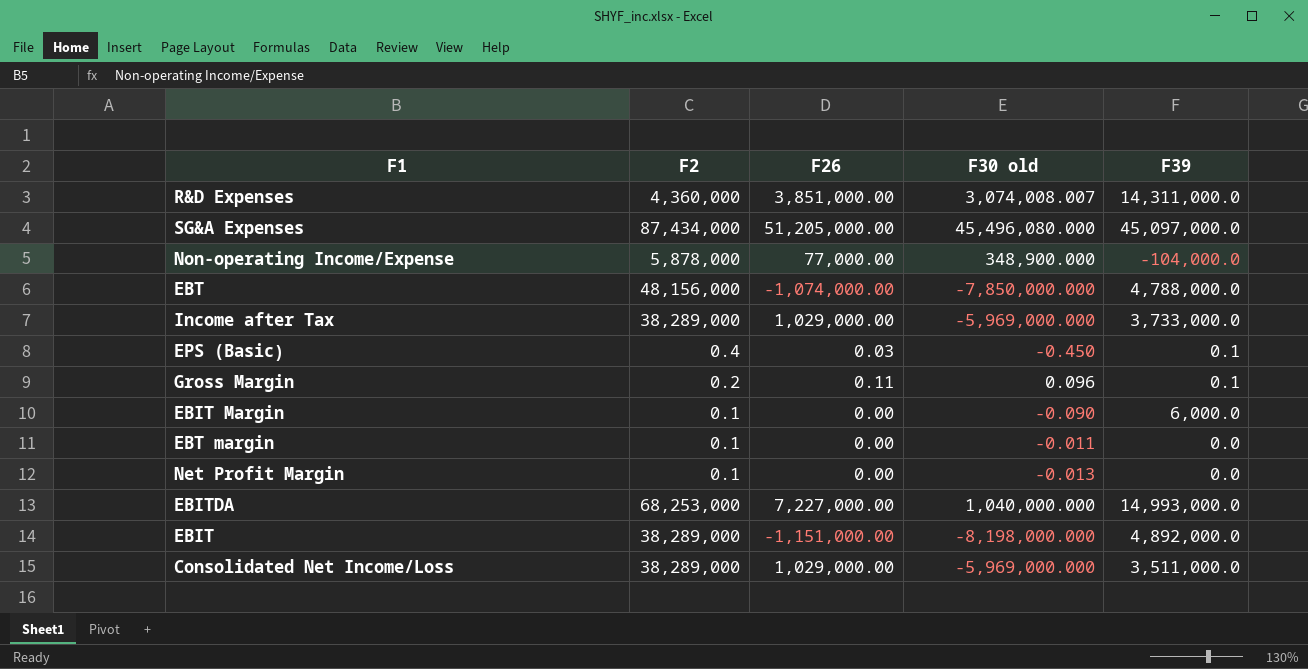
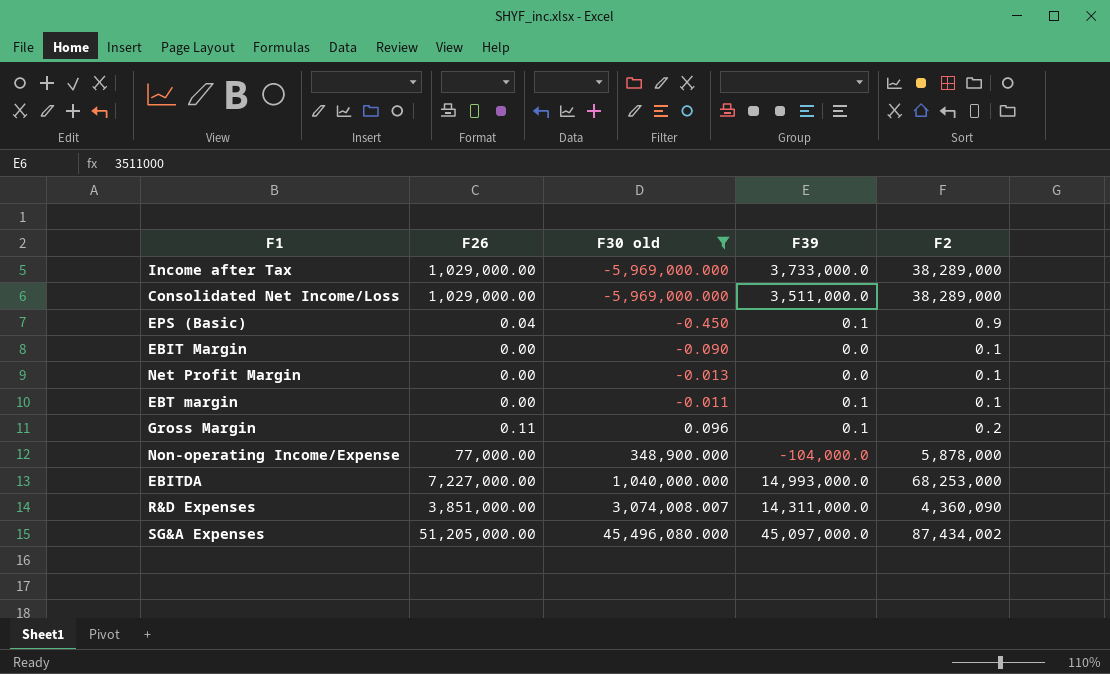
filter: none -> F30 old >= -5,969,000.000
row order: none -> F30 old ascending
column F2 | position: 2 -> 5
EPS (Basic) | F26: 0.03 -> 0.04
EPS (Basic) | F2: 0.4 -> 0.9
EBIT Margin | F39: 6,000.0 -> 0.0
EBT margin | F39: 0.0 -> 0.1
R&D Expenses | F2: 4,360,000 -> 4,360,090
SG&A Expenses | F2: 87,434,000 -> 87,434,002

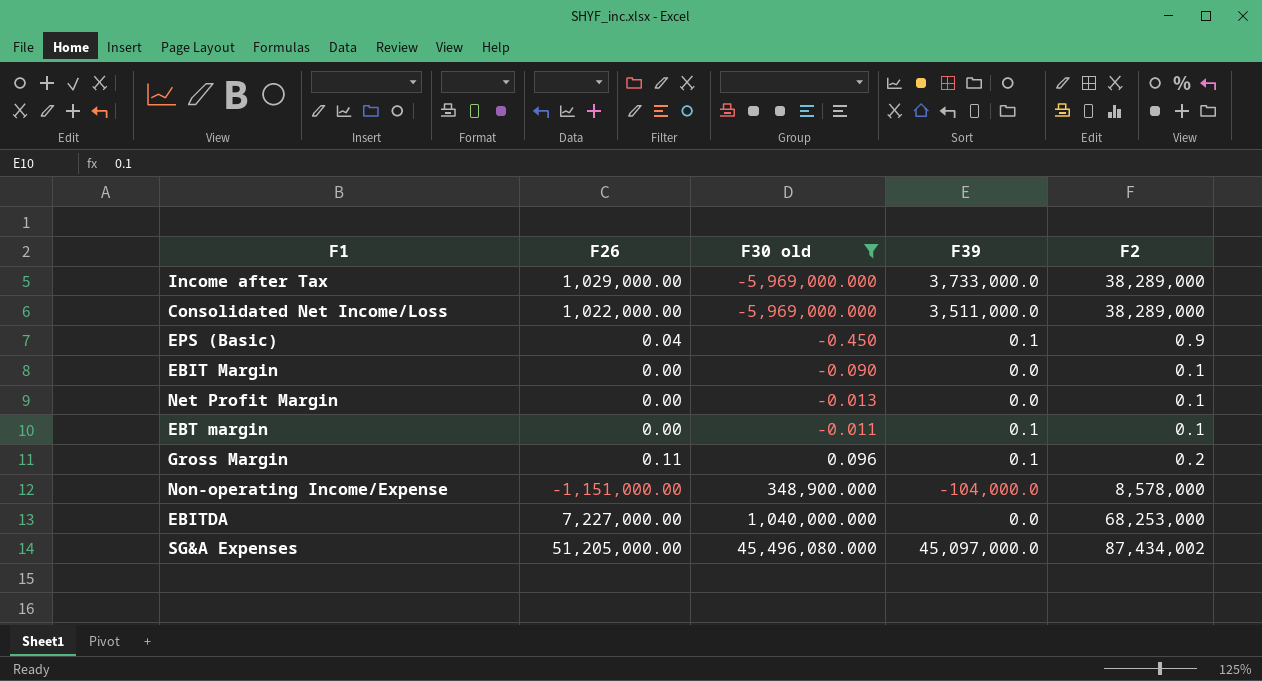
row R&D Expenses: 3,851,000.00 | 3,074,008.007 | 14,311,000.0 | 4,360,090 -> none
Consolidated Net Income/Loss | F26: 1,029,000.00 -> 1,022,000.00
Non-operating Income/Expense | F26: 77,000.00 -> -1,151,000.00
Non-operating Income/Expense | F2: 5,878,000 -> 8,578,000
EBITDA | F39: 14,993,000.0 -> 0.0

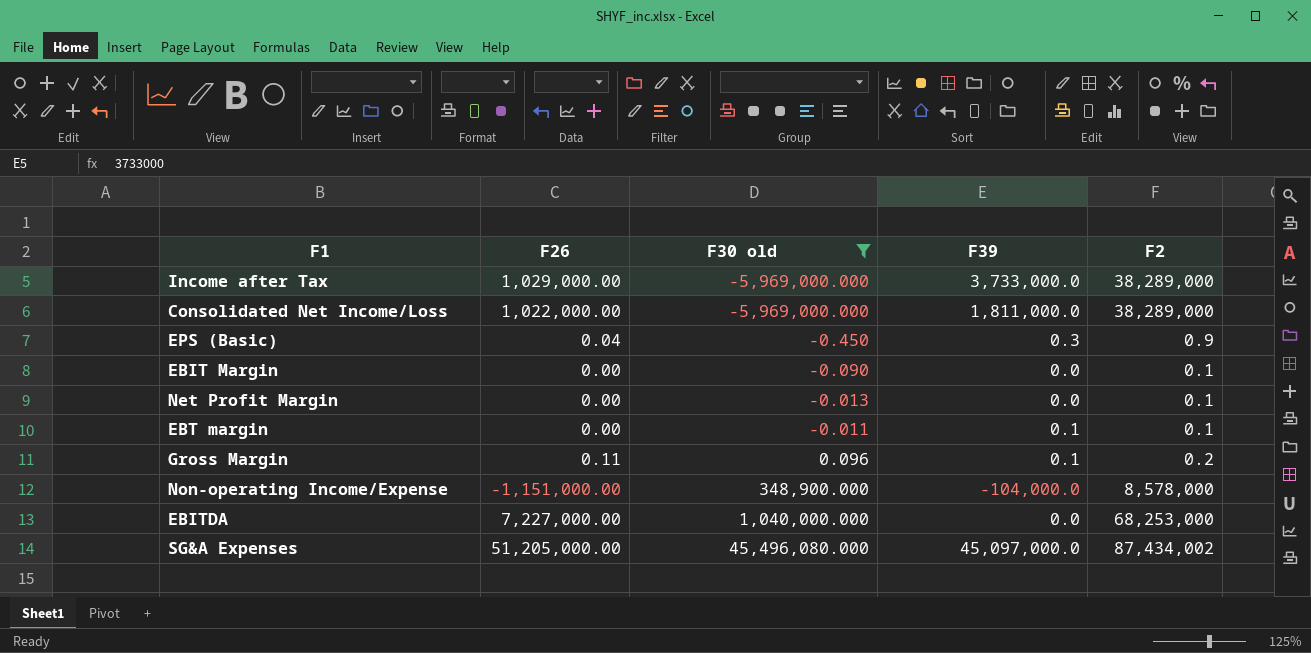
Consolidated Net Income/Loss | F39: 3,511,000.0 -> 1,811,000.0
EPS (Basic) | F39: 0.1 -> 0.3

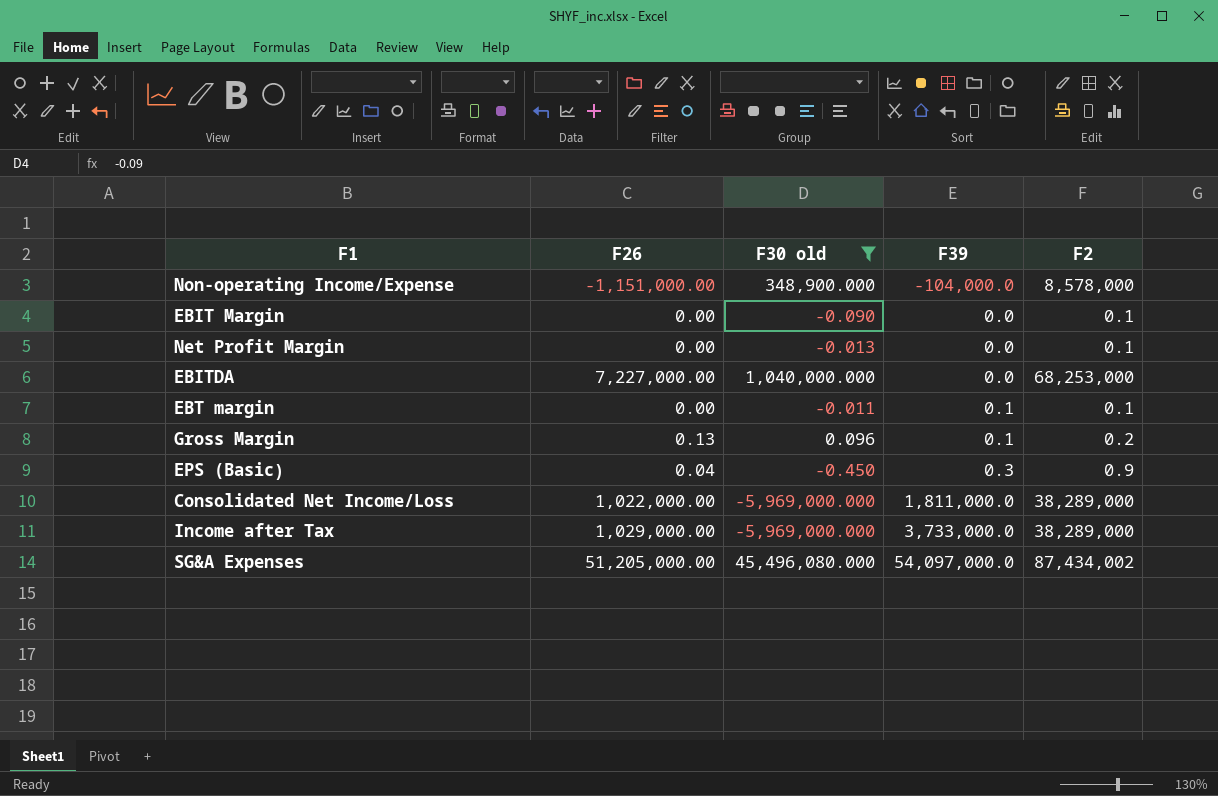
row order: F30 old ascending -> F39 ascending
Gross Margin | F26: 0.11 -> 0.13
SG&A Expenses | F39: 45,097,000.0 -> 54,097,000.0

